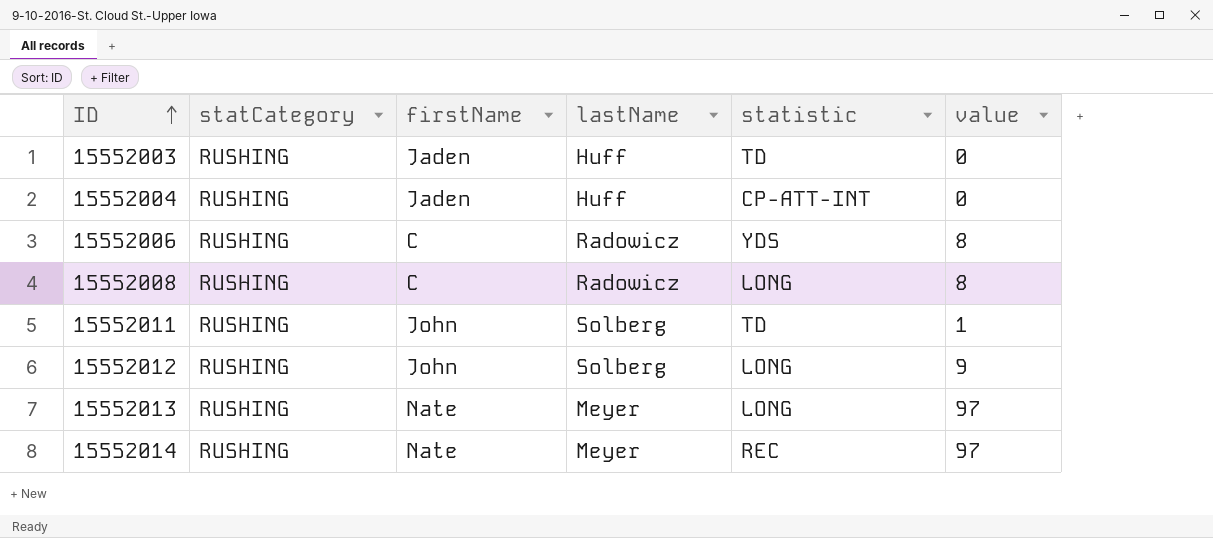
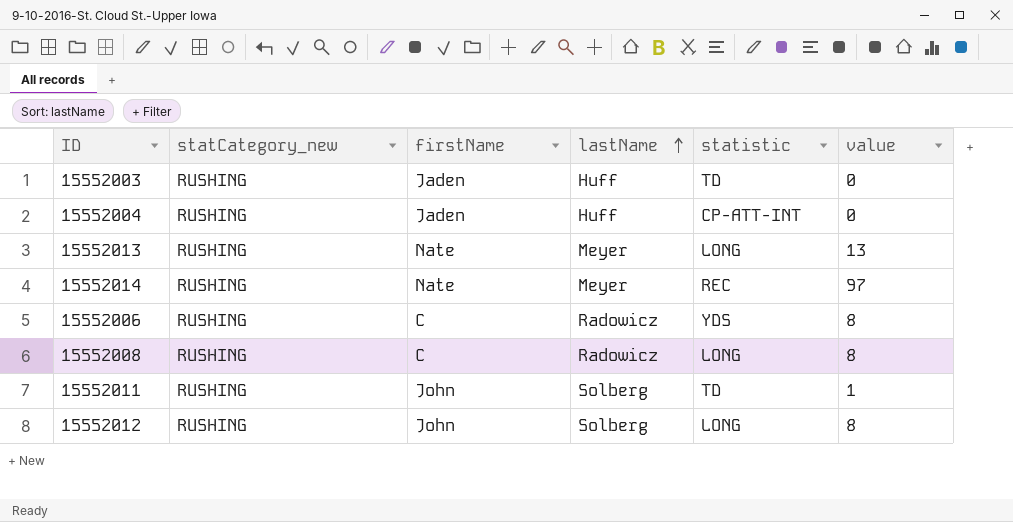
row order: ID ascending -> lastName ascending
column name: statCategory -> statCategory_new
15552013 | value: 97 -> 13
15552012 | value: 9 -> 8

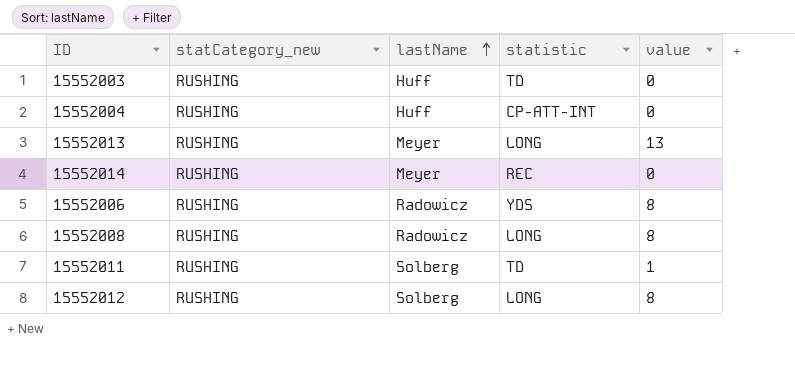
column firstName | position: 3 -> none
15552014 | value: 97 -> 0

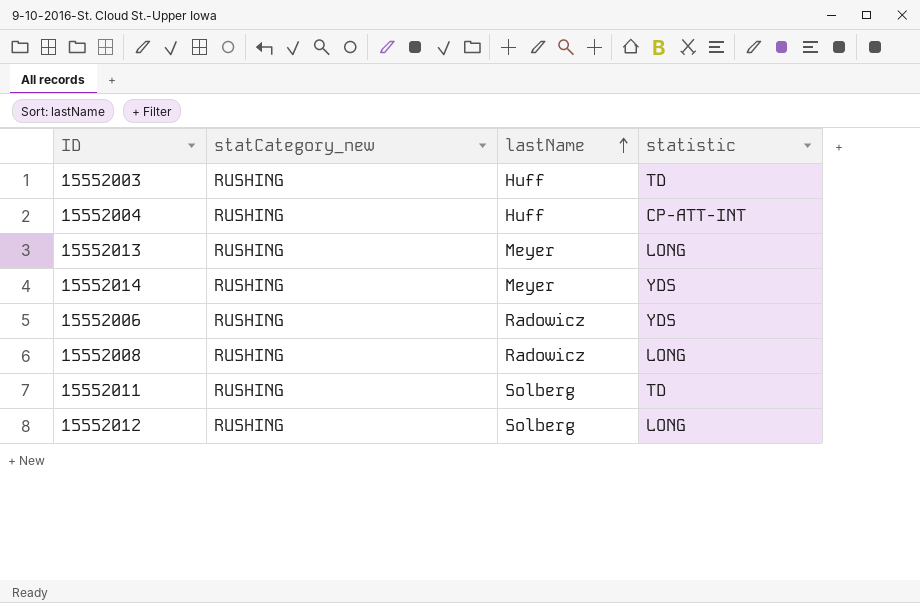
column value | position: 5 -> none
15552014 | statistic: REC -> YDS

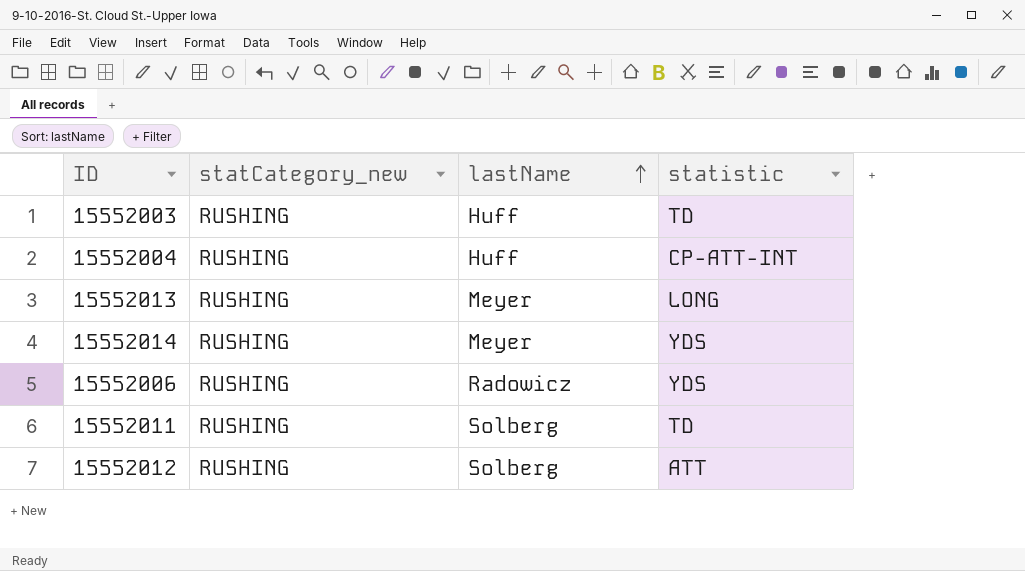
row 15552008: RUSHING | Radowicz | LONG -> none
15552012 | statistic: LONG -> ATT

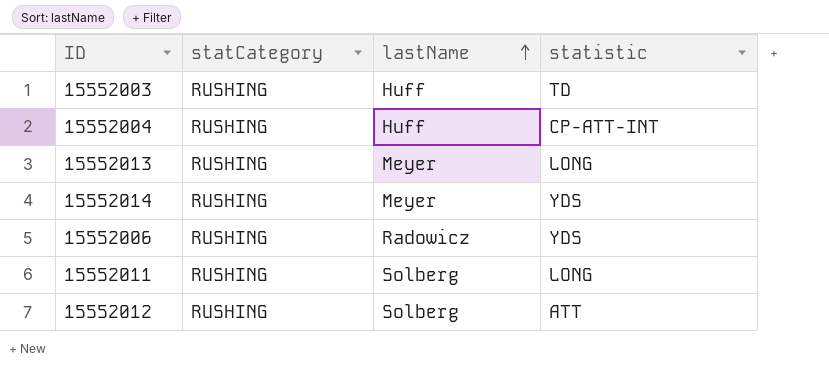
column name: statCategory_new -> statCategory
15552011 | statistic: TD -> LONG

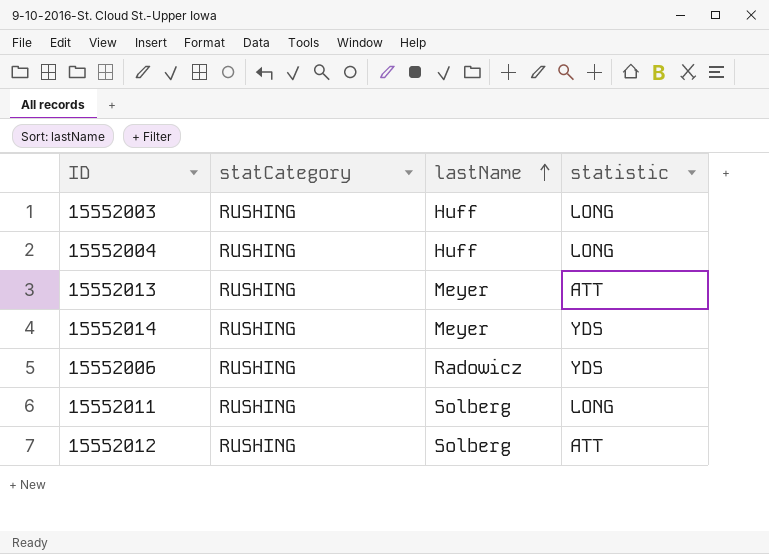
15552003 | statistic: TD -> LONG
15552004 | statistic: CP-ATT-INT -> LONG
15552013 | statistic: LONG -> ATT

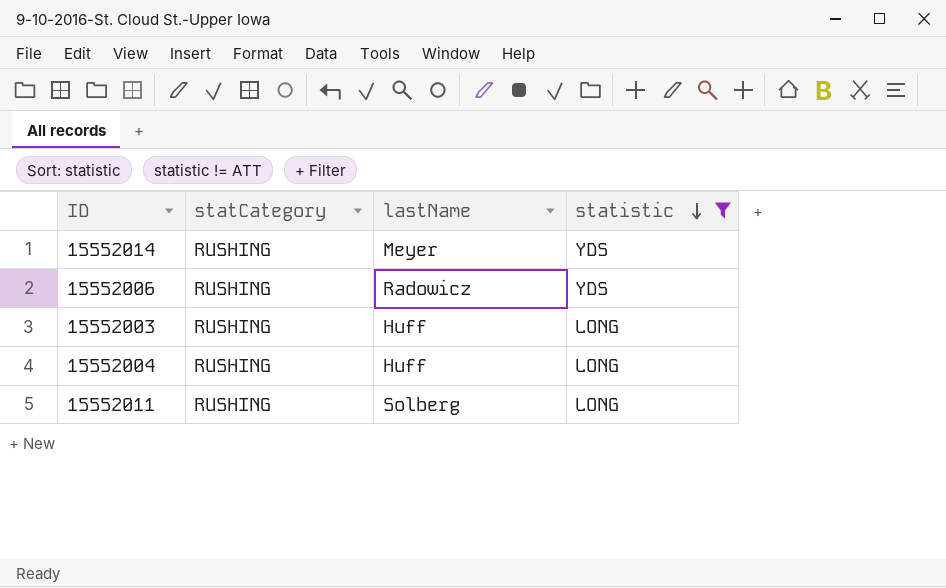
filter: none -> statistic != ATT
row order: lastName ascending -> statistic descending

